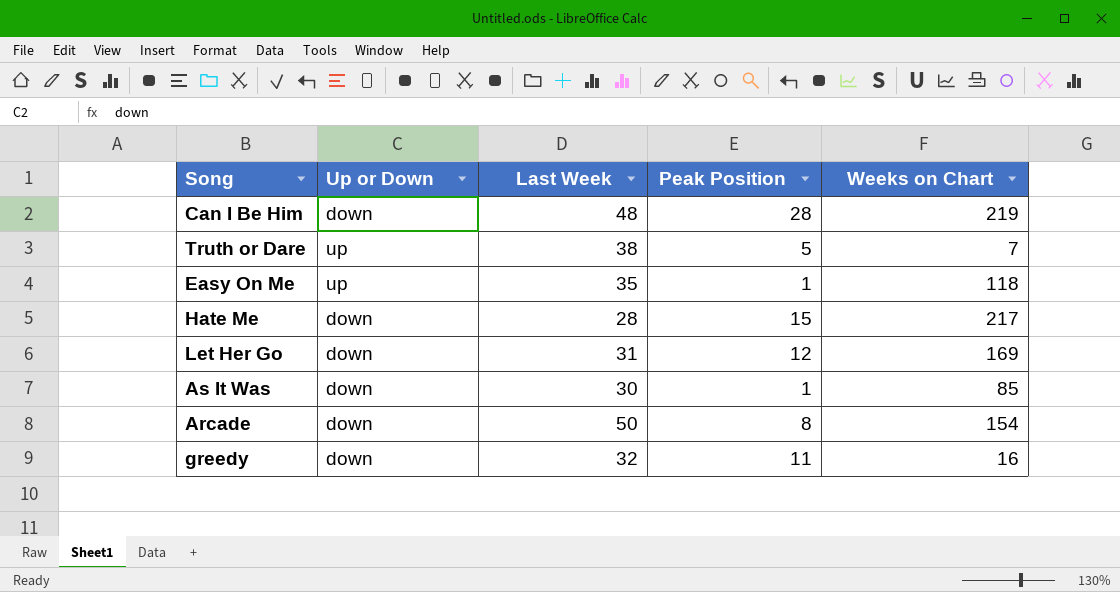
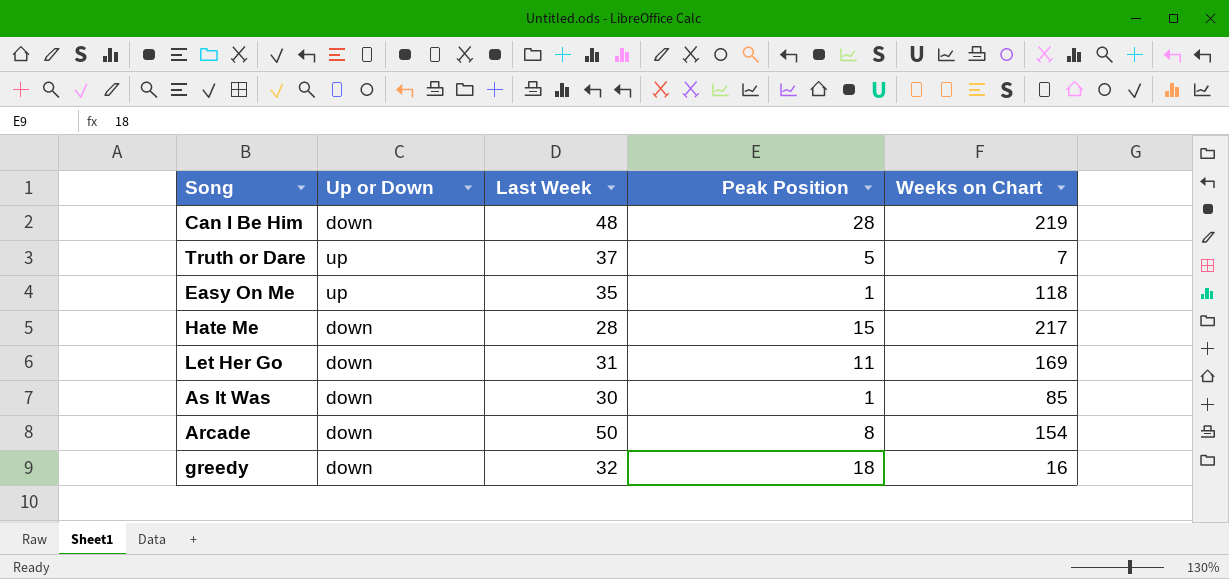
Truth or Dare | Last Week: 38 -> 37
Let Her Go | Peak Position: 12 -> 11
greedy | Peak Position: 11 -> 18

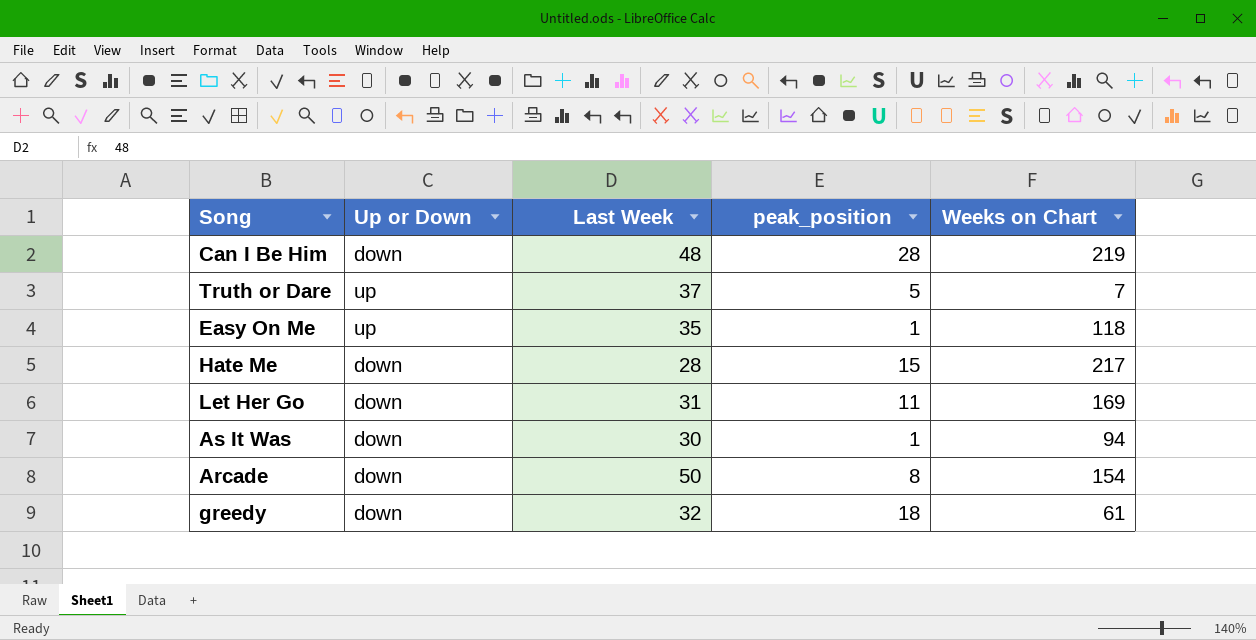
column name: Peak Position -> peak_position
As It Was | Weeks on Chart: 85 -> 94
greedy | Weeks on Chart: 16 -> 61

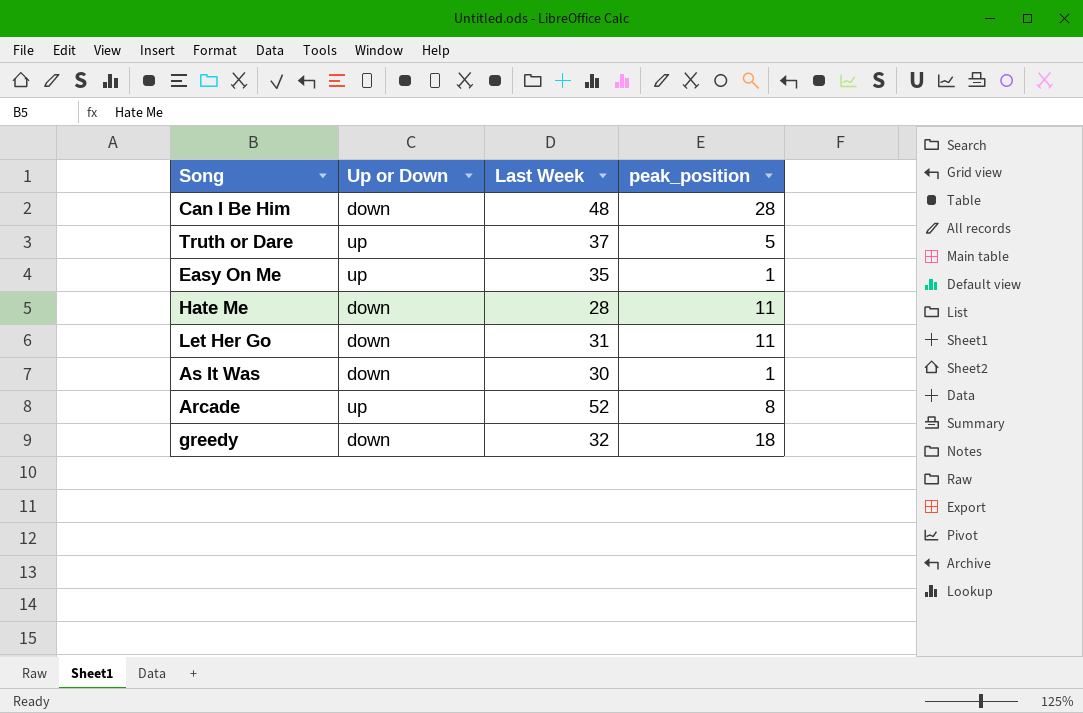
column Weeks on Chart | position: 5 -> none
Hate Me | peak_position: 15 -> 11
Arcade | Up or Down: down -> up
Arcade | Last Week: 50 -> 52

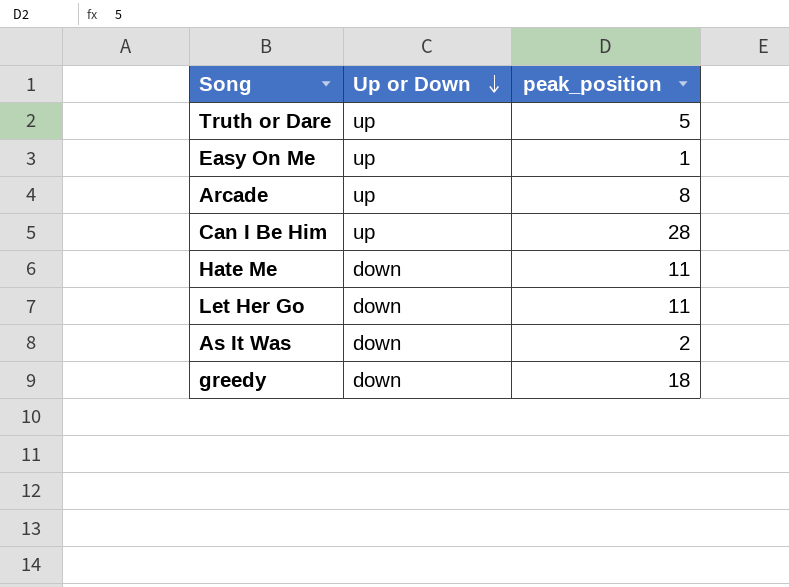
row order: none -> Up or Down descending
column Last Week | position: 3 -> none
Can I Be Him | Up or Down: down -> up
As It Was | peak_position: 1 -> 2

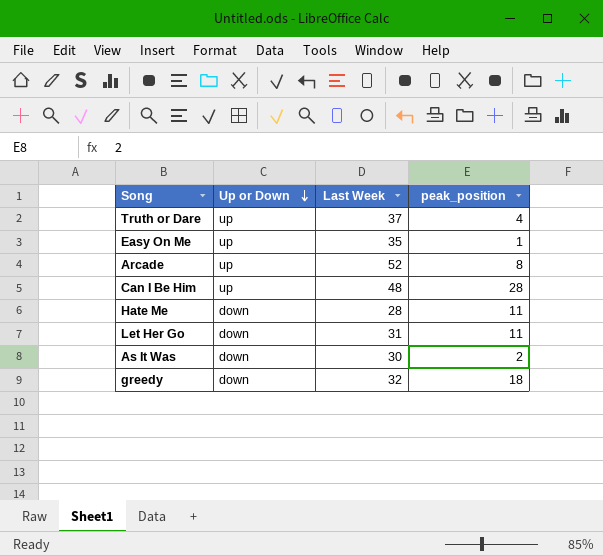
column Last Week | position: none -> 3
Truth or Dare | peak_position: 5 -> 4

